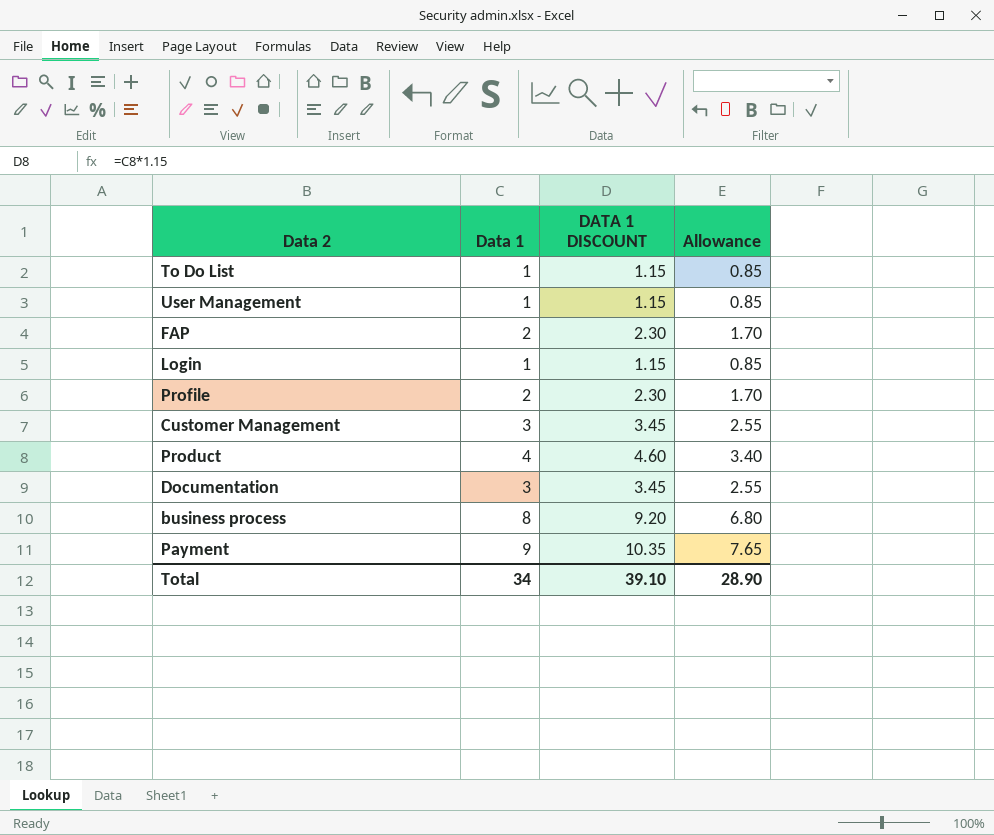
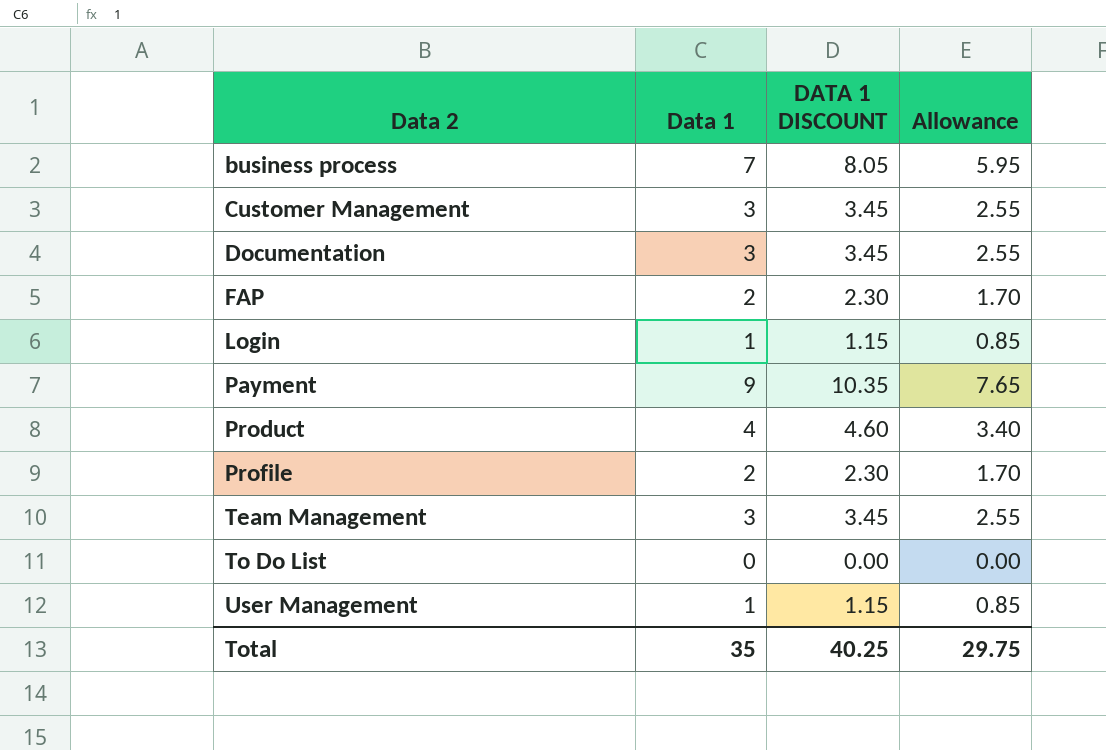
row order: none -> Data 2 ascending
business process | Data 1: 8 -> 7
business process | DATA 1 DISCOUNT: 9.20 -> 8.05
business process | Allowance: 6.80 -> 5.95
row Team Management: none -> 3 | 3.45 | 2.55
To Do List | Data 1: 1 -> 0
To Do List | DATA 1 DISCOUNT: 1.15 -> 0.00
To Do List | Allowance: 0.85 -> 0.00
Total | Data 1: 34 -> 35
Total | DATA 1 DISCOUNT: 39.10 -> 40.25
Total | Allowance: 28.90 -> 29.75

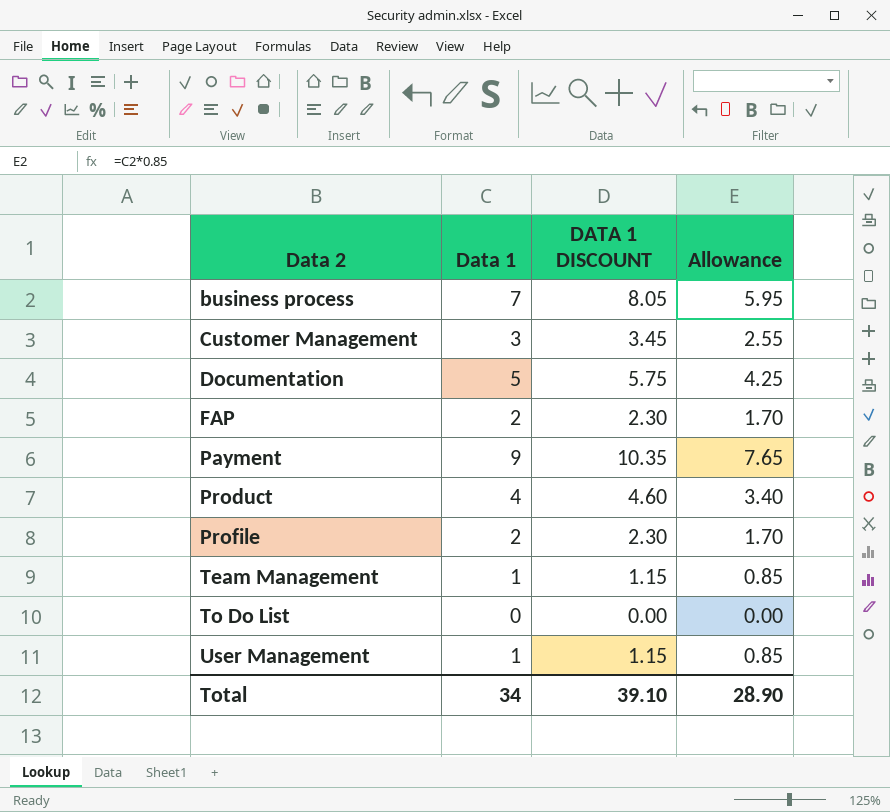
row Login: 1 | 1.15 | 0.85 -> none
Documentation | Data 1: 3 -> 5
Documentation | DATA 1 DISCOUNT: 3.45 -> 5.75
Documentation | Allowance: 2.55 -> 4.25
Team Management | Data 1: 3 -> 1
Team Management | DATA 1 DISCOUNT: 3.45 -> 1.15
Team Management | Allowance: 2.55 -> 0.85
Total | Data 1: 35 -> 34
Total | DATA 1 DISCOUNT: 40.25 -> 39.10
Total | Allowance: 29.75 -> 28.90

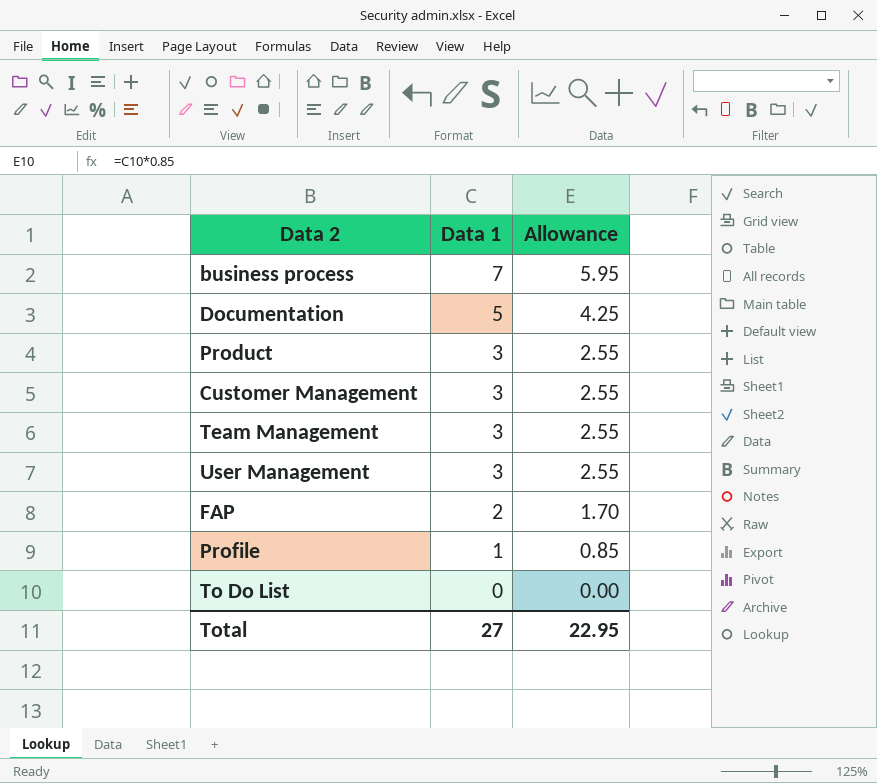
row order: Data 2 ascending -> Data 1 descending
column DATA 1 DISCOUNT | formula: [Data 1] * 1.15 -> none
row Payment: 9 | 10.35 | 7.65 -> none
Product | Data 1: 4 -> 3
Product | Allowance: 3.40 -> 2.55
Team Management | Data 1: 1 -> 3
Team Management | Allowance: 0.85 -> 2.55
User Management | Data 1: 1 -> 3
User Management | Allowance: 0.85 -> 2.55
Profile | Data 1: 2 -> 1
Profile | Allowance: 1.70 -> 0.85
Total | Data 1: 34 -> 27
Total | Allowance: 28.90 -> 22.95

